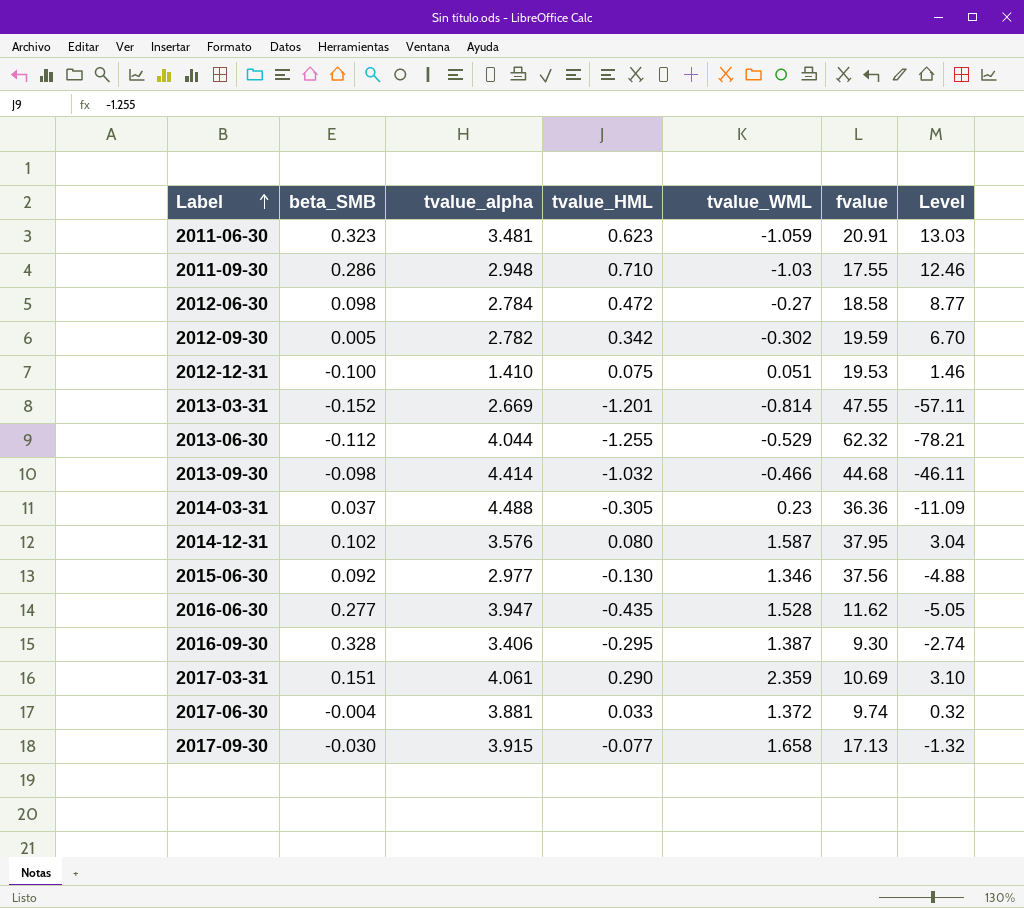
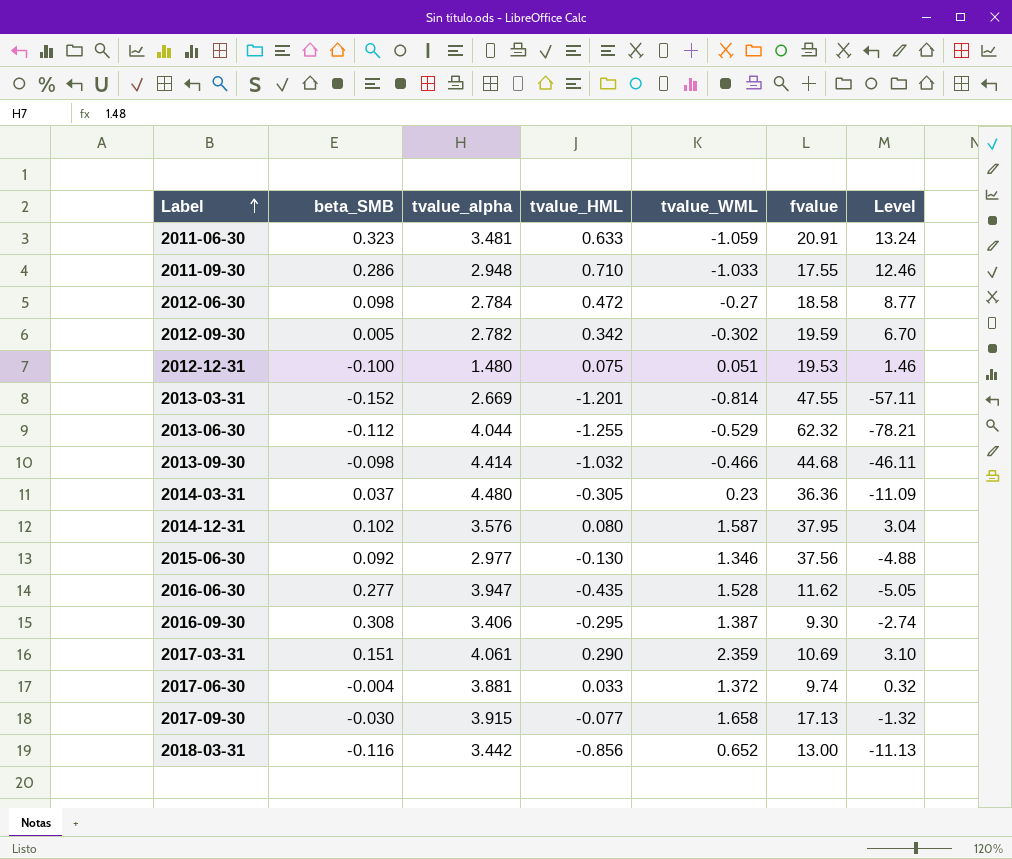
2011-06-30 | tvalue_HML: 0.623 -> 0.633
2011-06-30 | Level: 13.03 -> 13.24
2011-09-30 | tvalue_WML: -1.03 -> -1.033
2012-12-31 | tvalue_alpha: 1.410 -> 1.480
2014-03-31 | tvalue_alpha: 4.488 -> 4.480
2016-09-30 | beta_SMB: 0.328 -> 0.308
row 2018-03-31: none -> -0.116 | 3.442 | -0.856 | 0.652 | 13.00 | -11.13

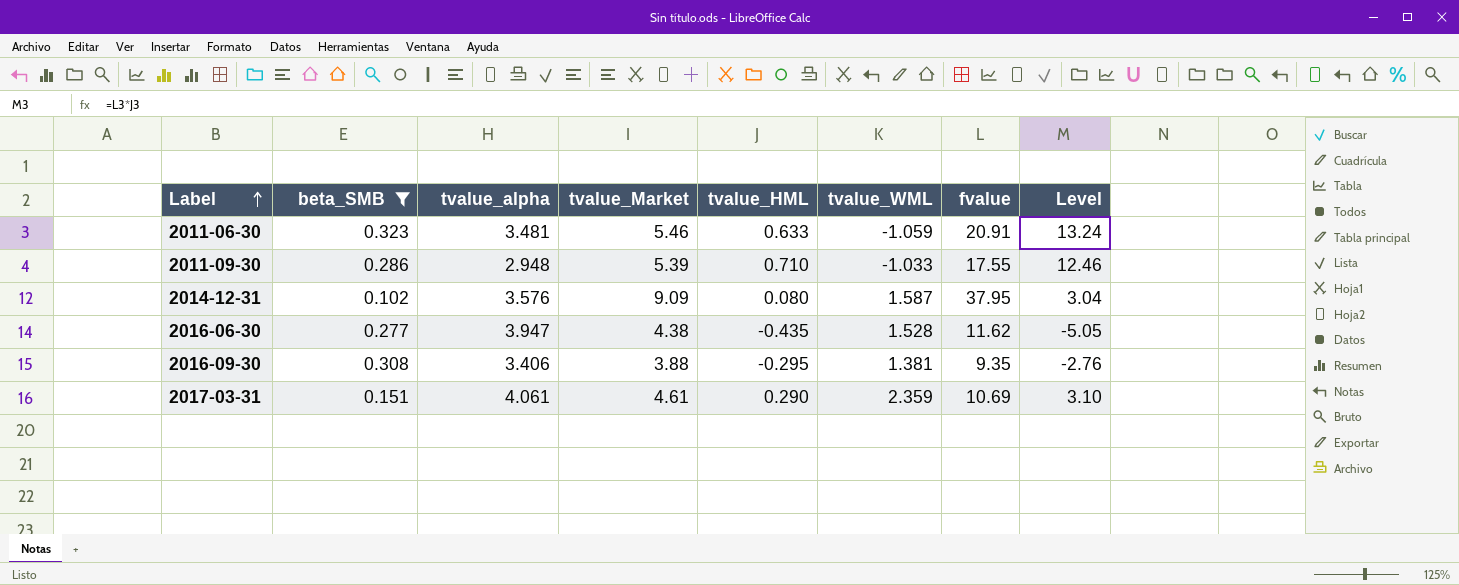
filter: none -> beta_SMB >= 0.102
column tvalue_Market | position: none -> 4
2016-09-30 | tvalue_WML: 1.387 -> 1.381
2016-09-30 | fvalue: 9.30 -> 9.35
2016-09-30 | Level: -2.74 -> -2.76

